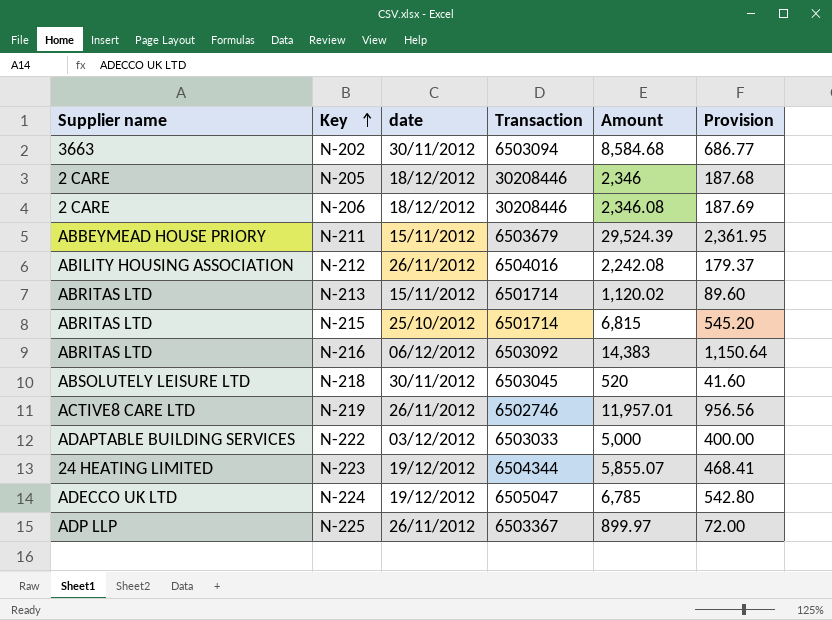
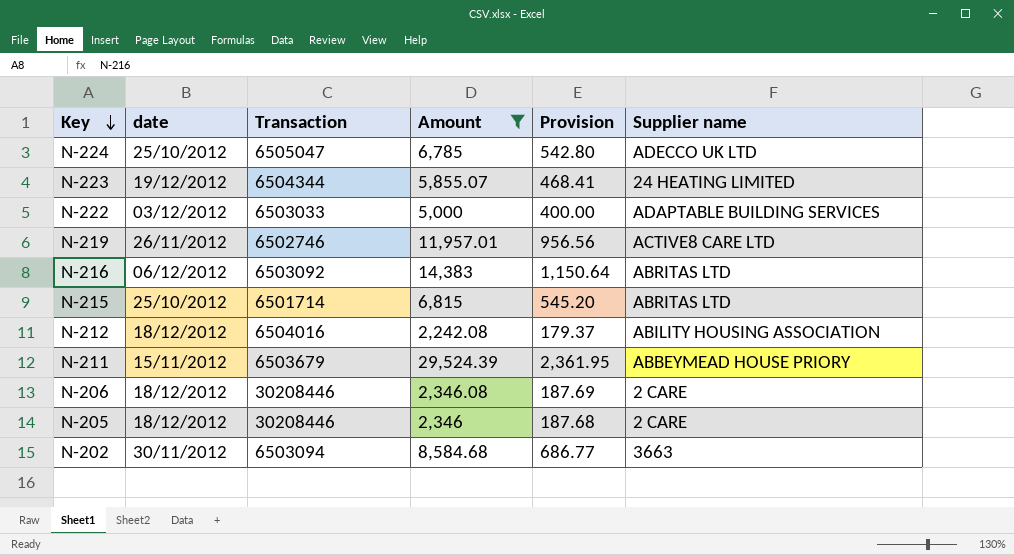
filter: none -> Amount >= 2,242.08
row order: Key ascending -> Key descending
column Supplier name | position: 1 -> 6
N-224 | date: 19/12/2012 -> 25/10/2012
N-212 | date: 26/11/2012 -> 18/12/2012

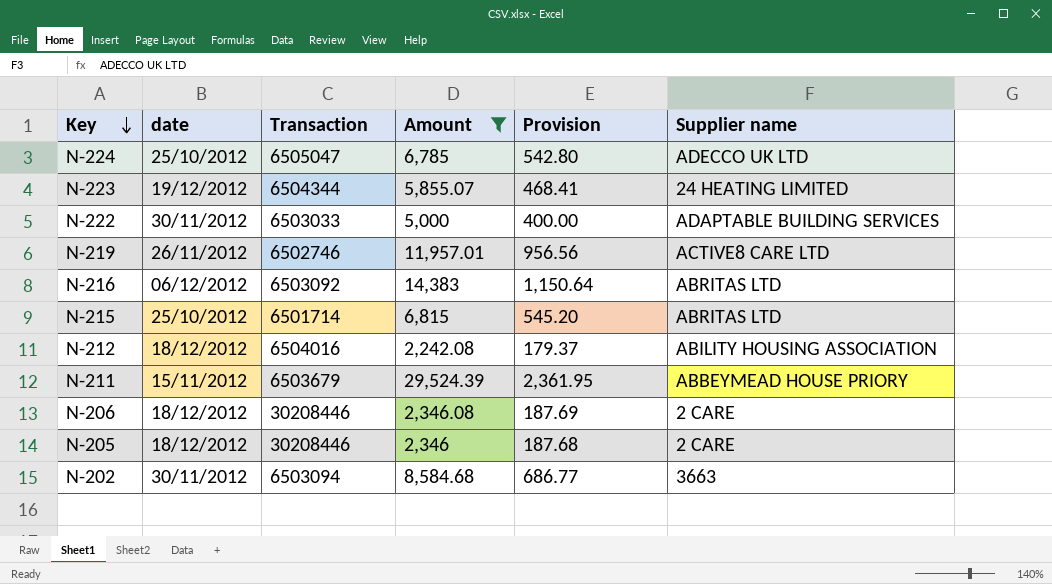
N-222 | date: 03/12/2012 -> 30/11/2012

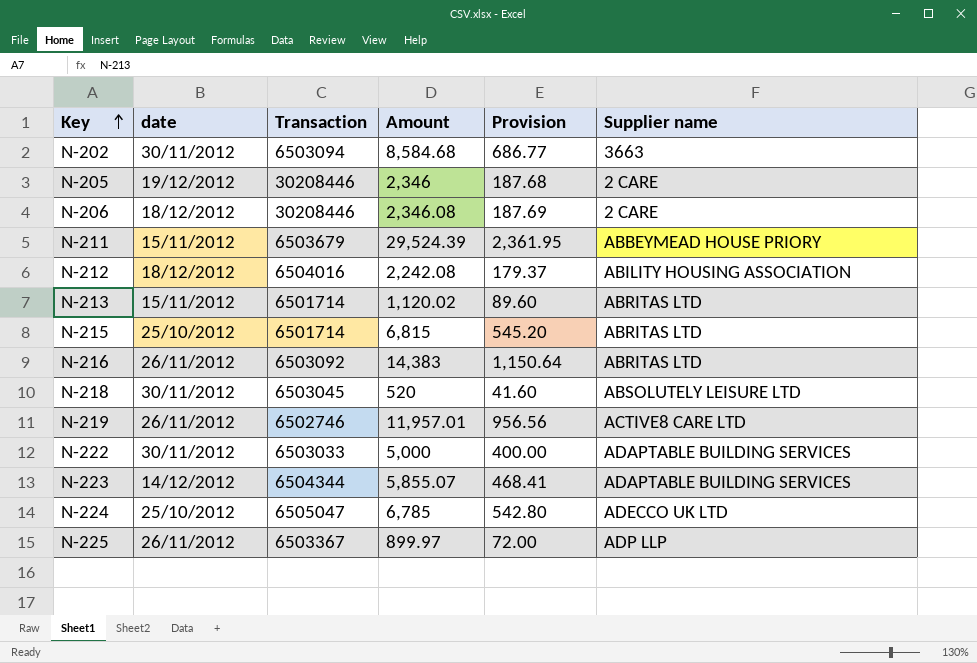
filter: Amount >= 2,242.08 -> none
row order: Key descending -> Key ascending
N-205 | date: 18/12/2012 -> 19/12/2012
N-216 | date: 06/12/2012 -> 26/11/2012
N-223 | date: 19/12/2012 -> 14/12/2012
N-223 | Supplier name: 24 HEATING LIMITED -> ADAPTABLE BUILDING SERVICES

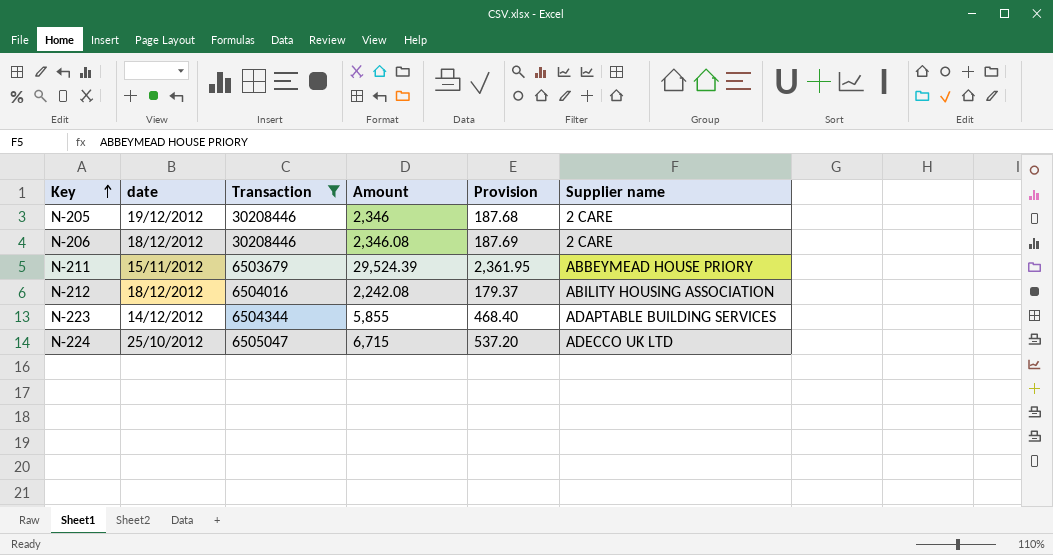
filter: none -> Transaction >= 6503679
N-223 | Amount: 5,855.07 -> 5,855
N-223 | Provision: 468.41 -> 468.40
N-224 | Amount: 6,785 -> 6,715
N-224 | Provision: 542.80 -> 537.20

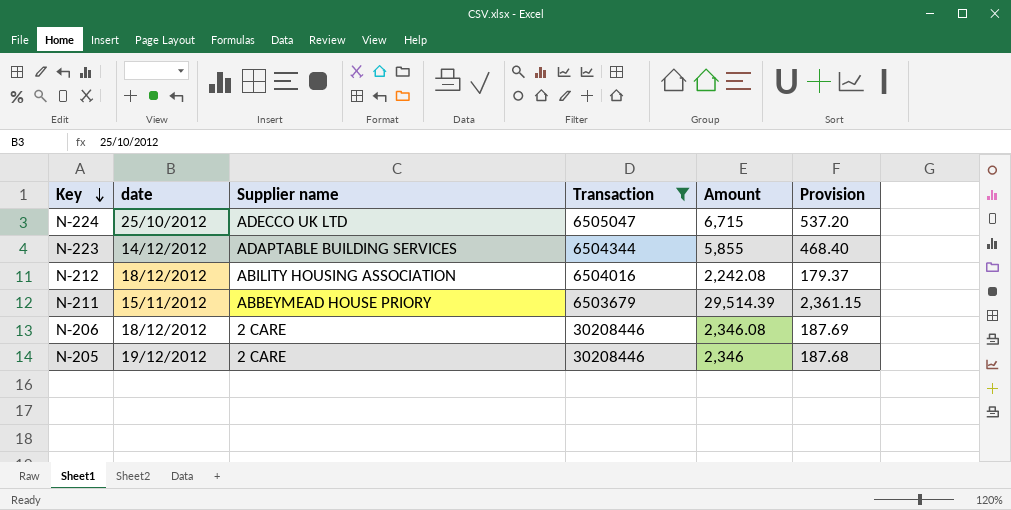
row order: Key ascending -> Key descending
column Supplier name | position: 6 -> 3
N-211 | Amount: 29,524.39 -> 29,514.39
N-211 | Provision: 2,361.95 -> 2,361.15

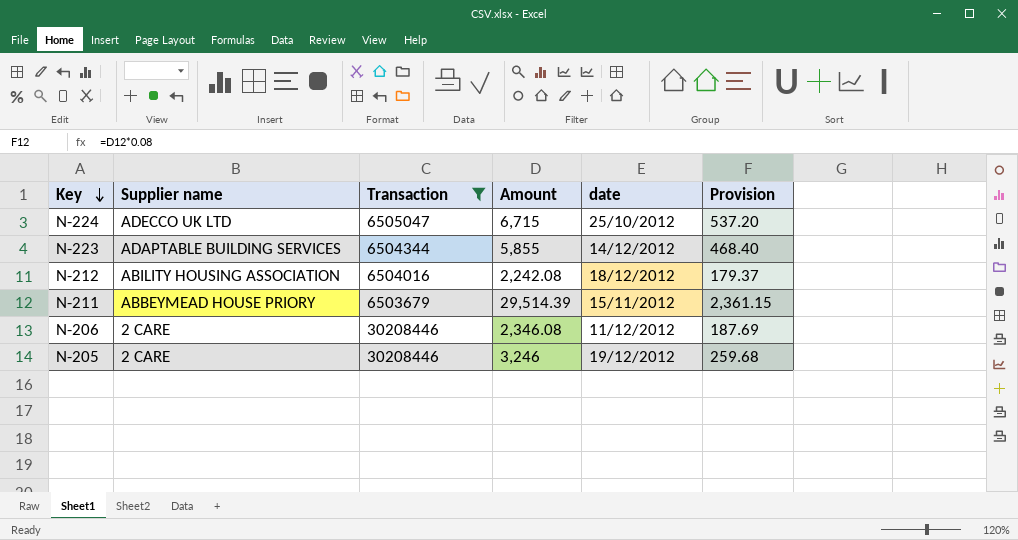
column date | position: 2 -> 5
N-206 | date: 18/12/2012 -> 11/12/2012
N-205 | Amount: 2,346 -> 3,246
N-205 | Provision: 187.68 -> 259.68

